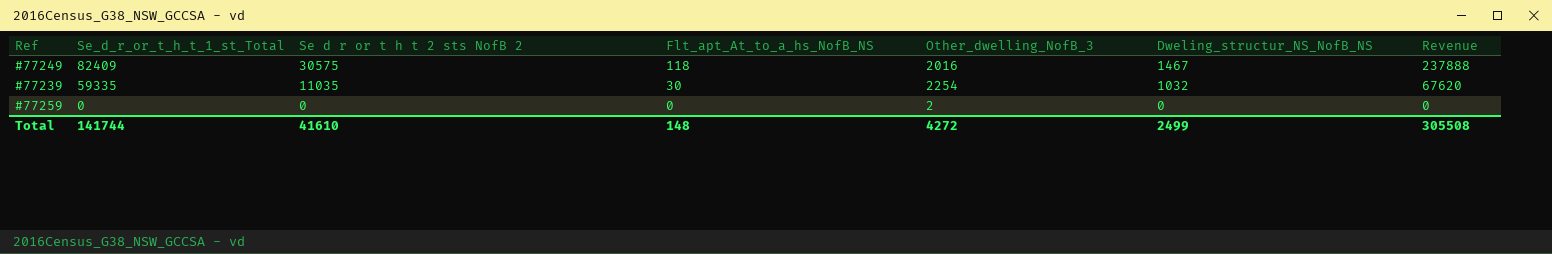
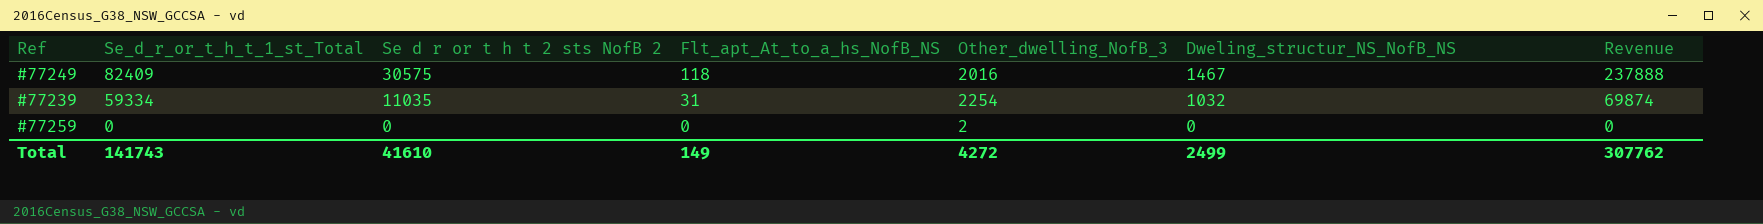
#77239 | Se_d_r_or_t_h_t_1_st_Total: 59335 -> 59334
#77239 | Flt_apt_At_to_a_hs_NofB_NS: 30 -> 31
#77239 | Revenue: 67620 -> 69874
Total | Se_d_r_or_t_h_t_1_st_Total: 141744 -> 141743
Total | Flt_apt_At_to_a_hs_NofB_NS: 148 -> 149
Total | Revenue: 305508 -> 307762

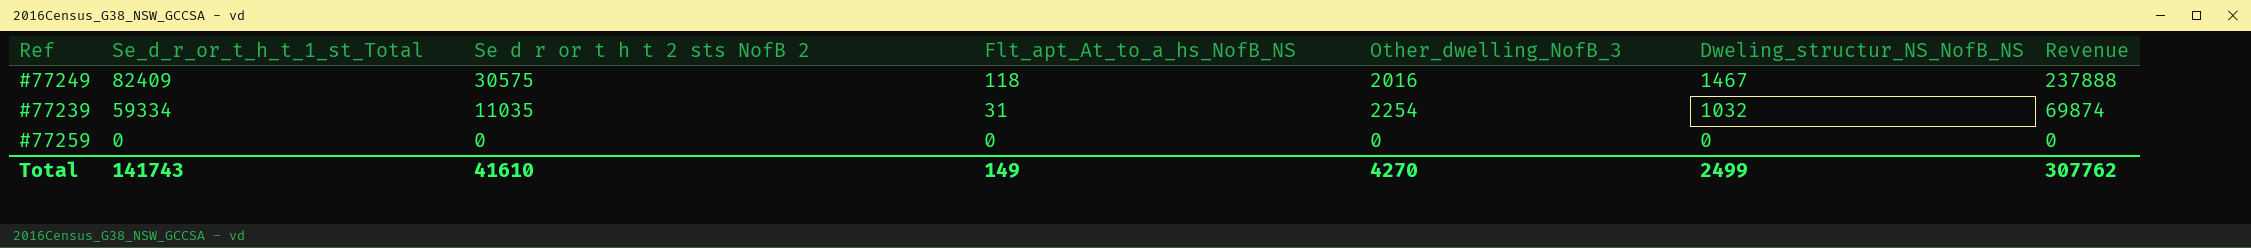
#77259 | Other_dwelling_NofB_3: 2 -> 0
Total | Other_dwelling_NofB_3: 4272 -> 4270

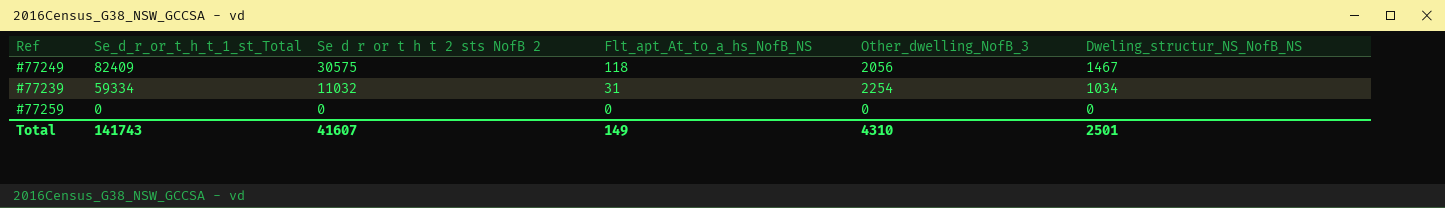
column Revenue | formula: [Flt_apt_At_to_a_hs_NofB_NS] * [Other_dwelling_NofB_3] -> none
#77249 | Other_dwelling_NofB_3: 2016 -> 2056
#77239 | Se d r or t h t 2 sts NofB 2: 11035 -> 11032
#77239 | Dweling_structur_NS_NofB_NS: 1032 -> 1034
Total | Se d r or t h t 2 sts NofB 2: 41610 -> 41607
Total | Other_dwelling_NofB_3: 4270 -> 4310
Total | Dweling_structur_NS_NofB_NS: 2499 -> 2501

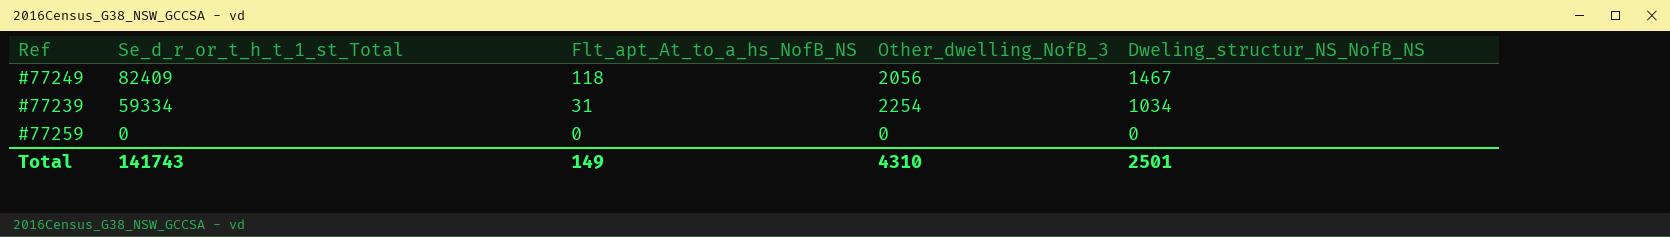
column Se d r or t h t 2 sts NofB 2 | position: 3 -> none

